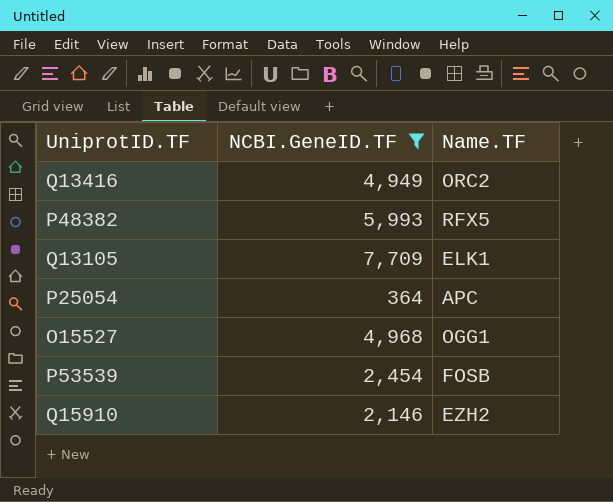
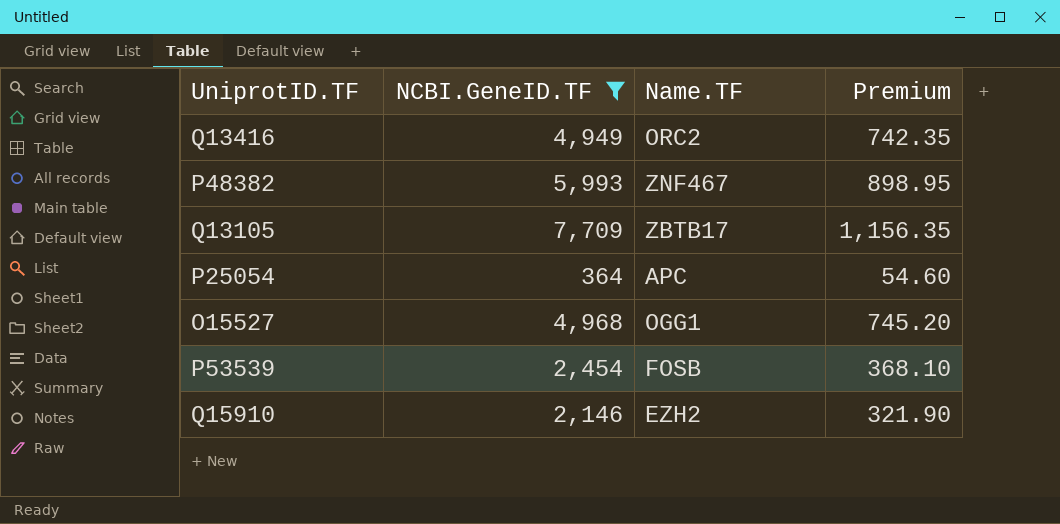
column Premium | formula: none -> [NCBI.GeneID.TF] * 0.15
P48382 | Name.TF: RFX5 -> ZNF467
Q13105 | Name.TF: ELK1 -> ZBTB17

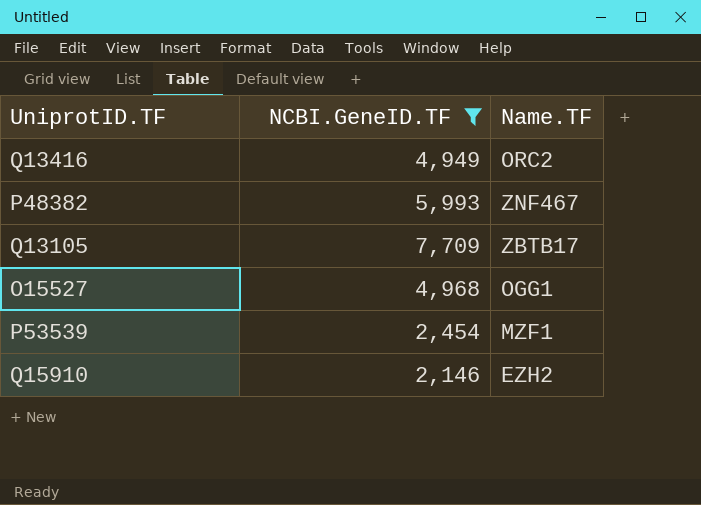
column Premium | formula: [NCBI.GeneID.TF] * 0.15 -> none
row P25054: 364 | APC | 54.60 -> none
P53539 | Name.TF: FOSB -> MZF1

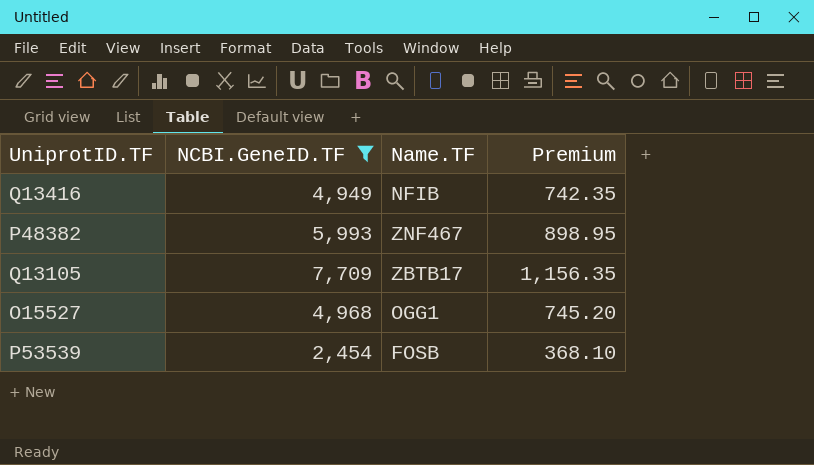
column Premium | formula: none -> [NCBI.GeneID.TF] * 0.15
row Q15910: 2,146 | EZH2 -> none
Q13416 | Name.TF: ORC2 -> NFIB
P53539 | Name.TF: MZF1 -> FOSB

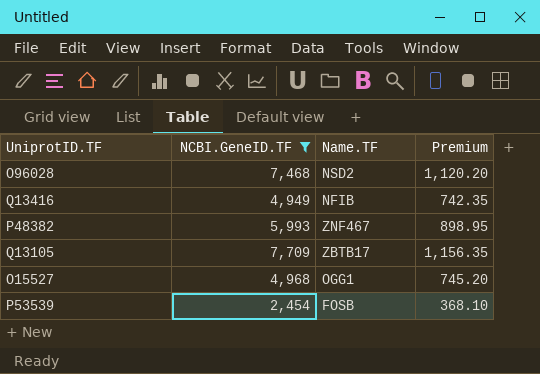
row O96028: none -> 7,468 | NSD2 | 1,120.20

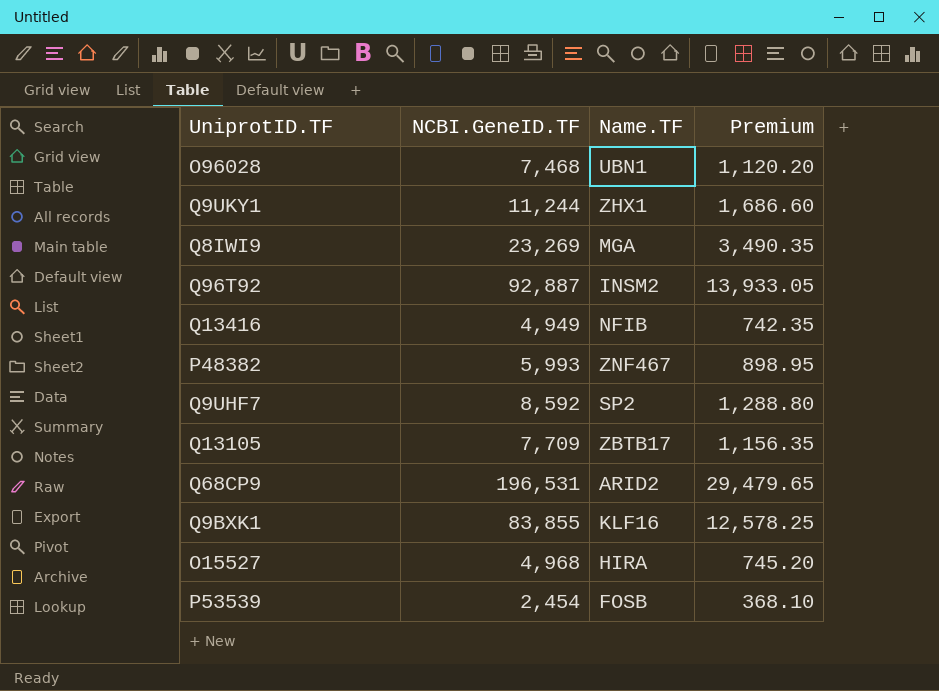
filter: NCBI.GeneID.TF <= 7,709 -> none
O96028 | Name.TF: NSD2 -> UBN1
O15527 | Name.TF: OGG1 -> HIRA

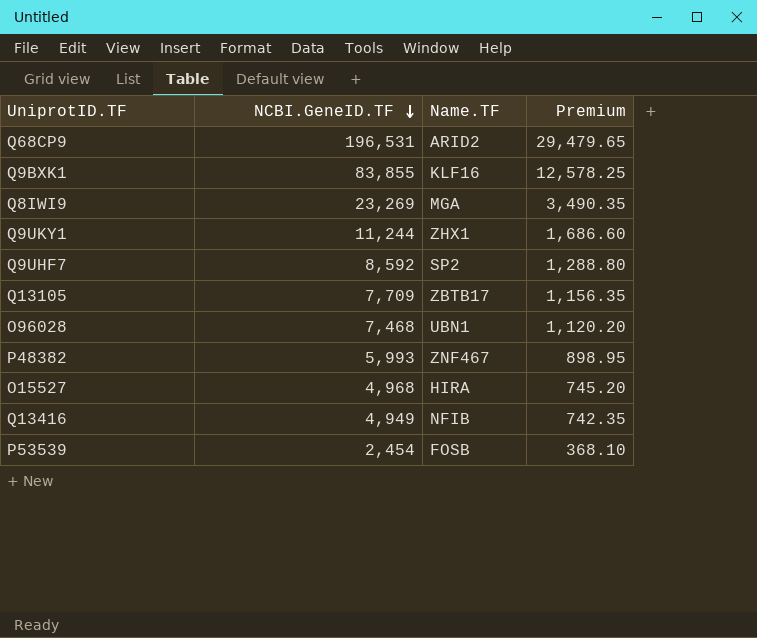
row order: none -> NCBI.GeneID.TF descending
row Q96T92: 92,887 | INSM2 | 13,933.05 -> none

